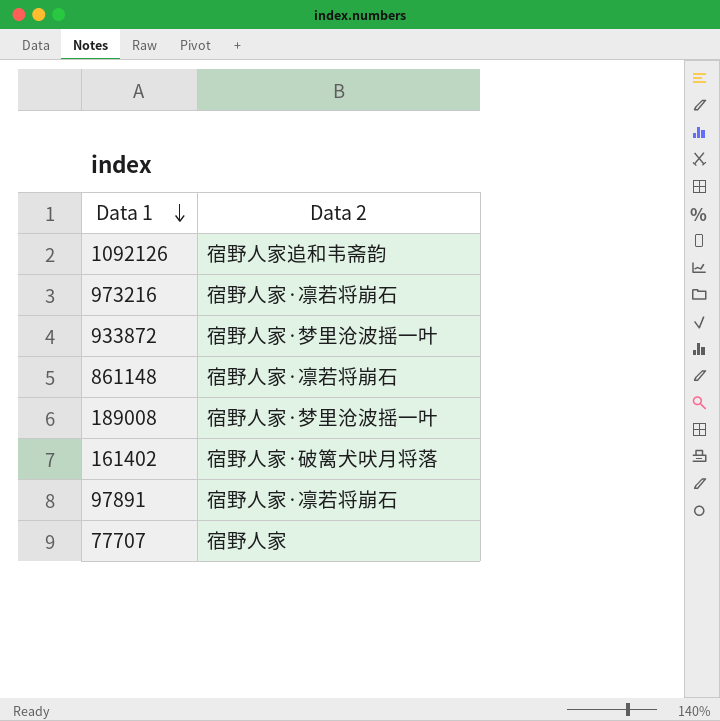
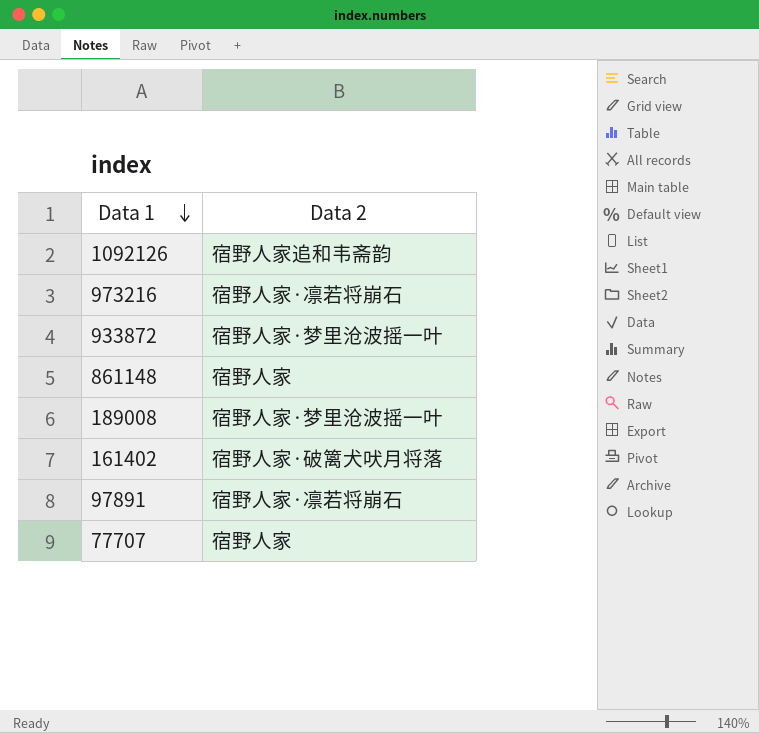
861148 | Data 2: 宿野人家·凛若将崩石 -> 宿野人家

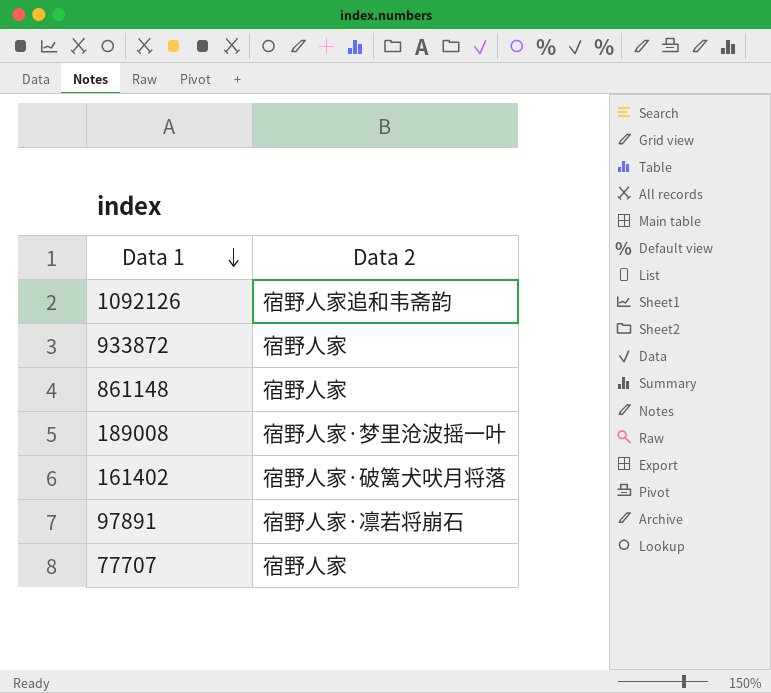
row 973216: 宿野人家·凛若将崩石 -> none
933872 | Data 2: 宿野人家·梦里沧波摇一叶 -> 宿野人家

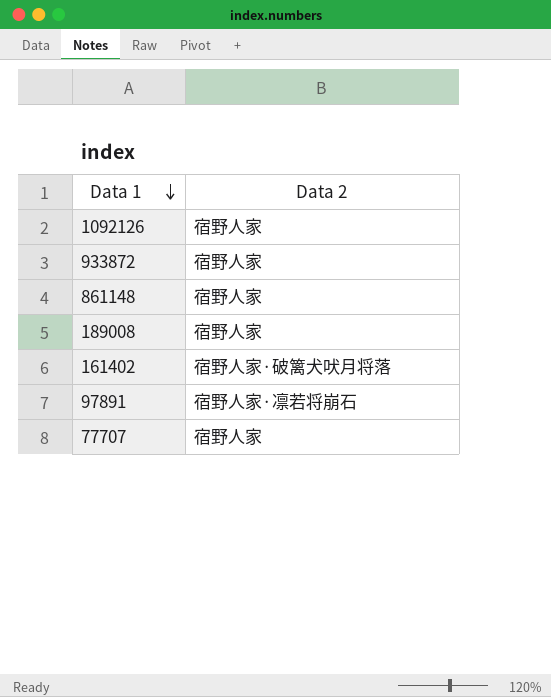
1092126 | Data 2: 宿野人家追和韦斋韵 -> 宿野人家
189008 | Data 2: 宿野人家·梦里沧波摇一叶 -> 宿野人家

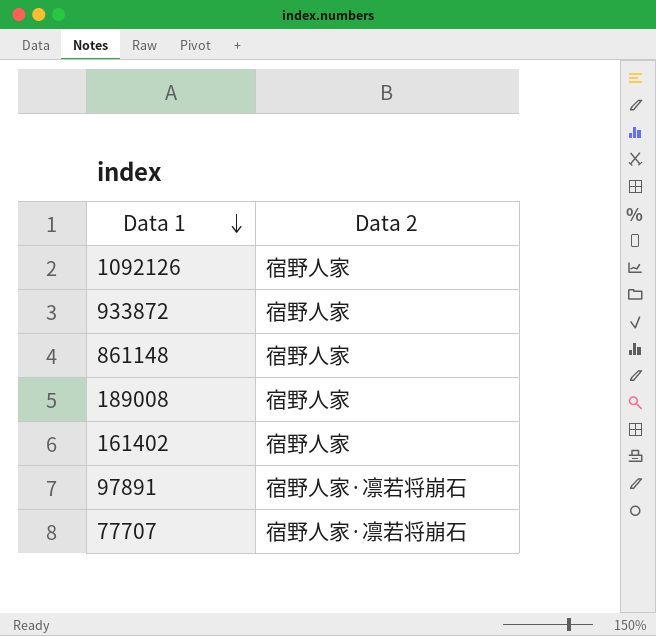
161402 | Data 2: 宿野人家·破篱犬吠月将落 -> 宿野人家
77707 | Data 2: 宿野人家 -> 宿野人家·凛若将崩石

